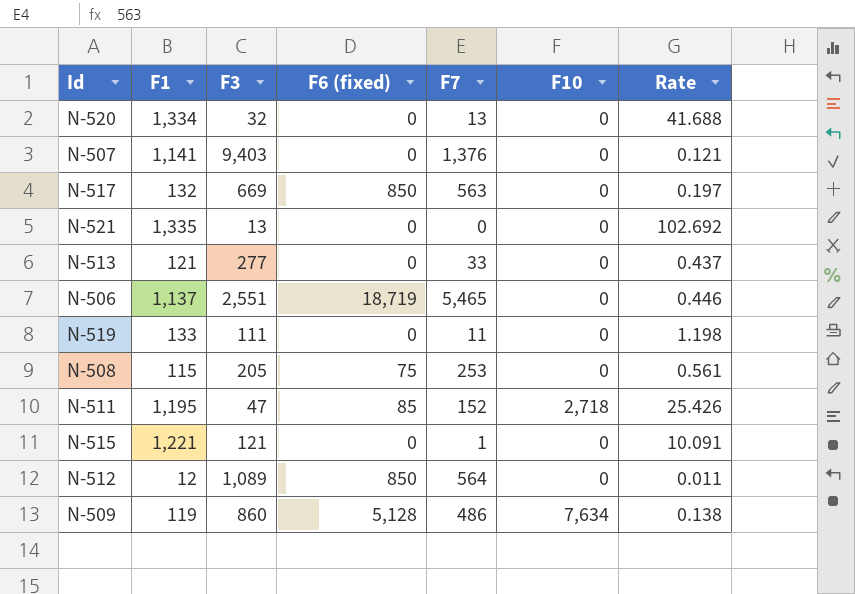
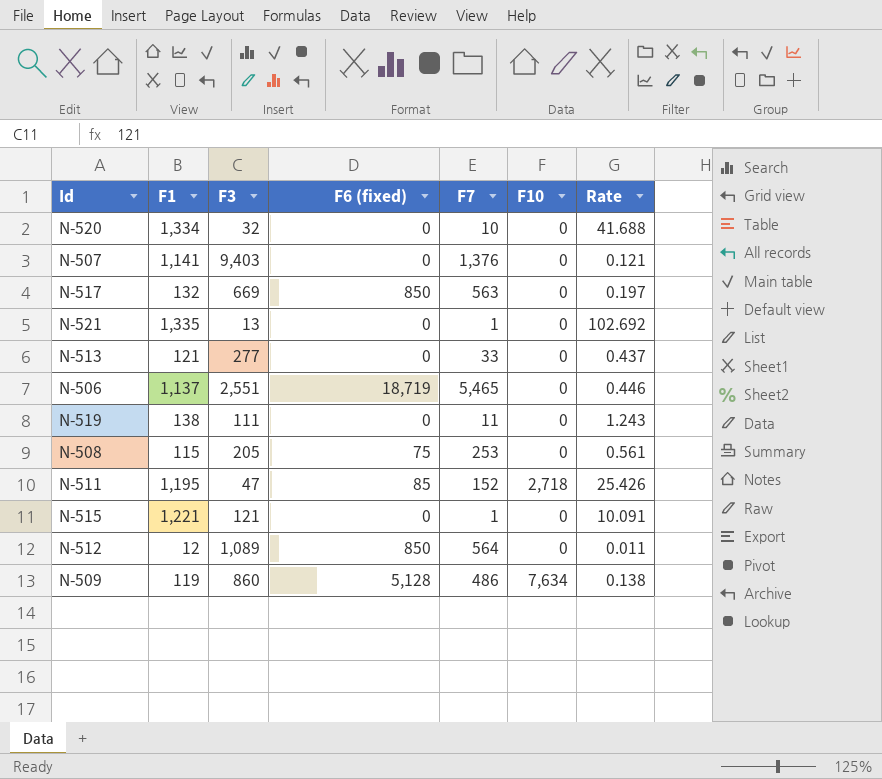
N-520 | F7: 13 -> 10
N-521 | F7: 0 -> 1
N-519 | F1: 133 -> 138
N-519 | Rate: 1.198 -> 1.243

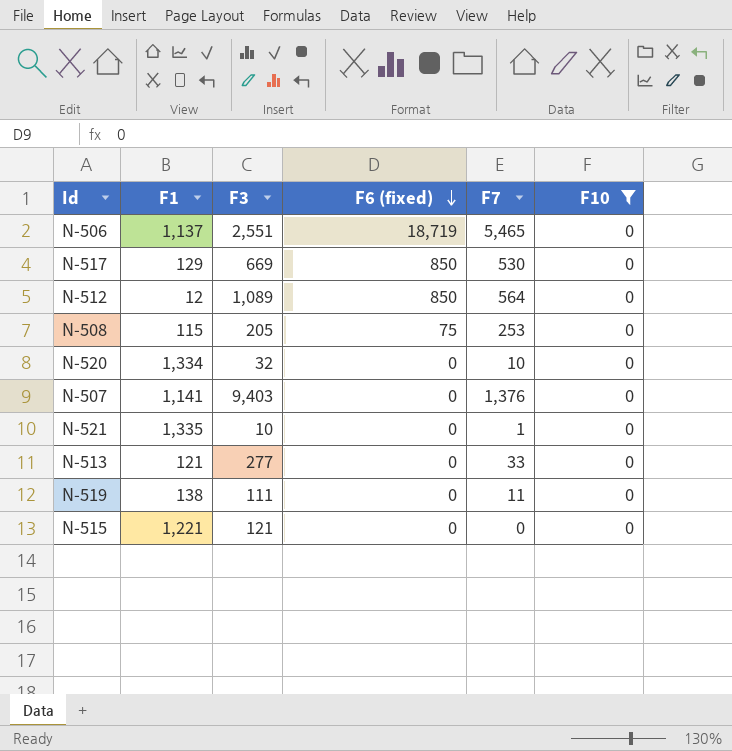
filter: none -> F10 = 0
row order: none -> F6 (fixed) descending
column Rate | formula: [F1] / [F3] -> none
N-517 | F1: 132 -> 129
N-517 | F7: 563 -> 530
N-521 | F3: 13 -> 10
N-515 | F7: 1 -> 0

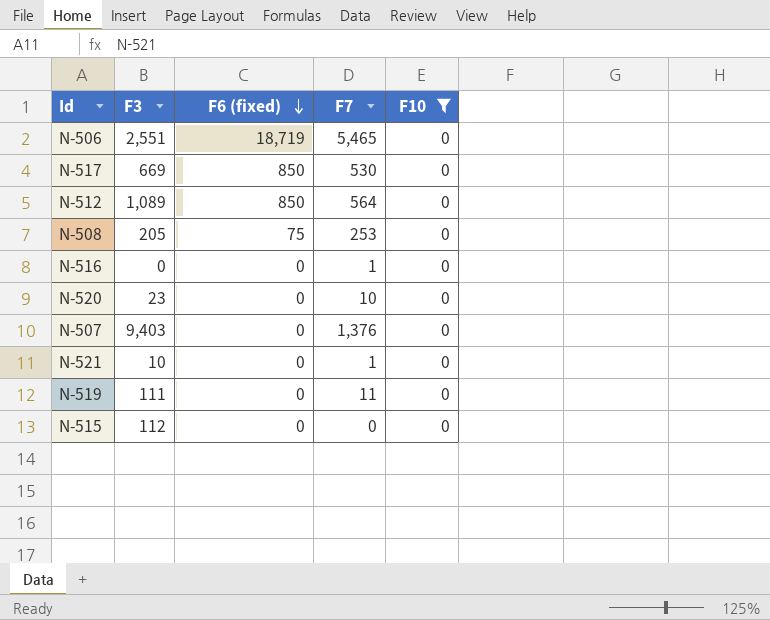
column F1 | position: 2 -> none
row N-513: 121 | 277 | 0 | 33 | 0 -> none
row N-516: none -> 0 | 0 | 1 | 0
N-520 | F3: 32 -> 23
N-515 | F3: 121 -> 112

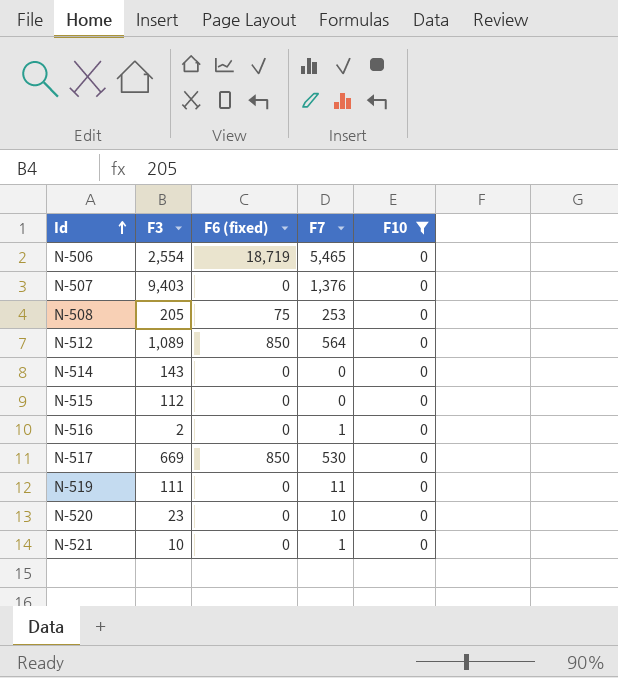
row order: F6 (fixed) descending -> Id ascending
N-506 | F3: 2,551 -> 2,554
row N-514: none -> 143 | 0 | 0 | 0
N-516 | F3: 0 -> 2

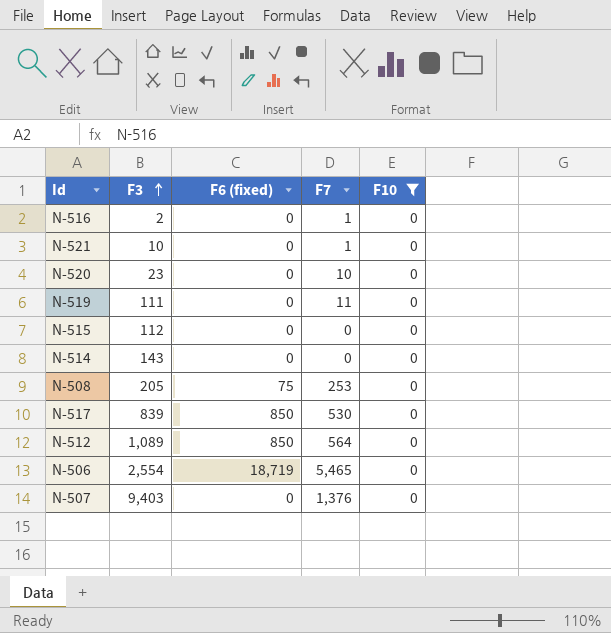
row order: Id ascending -> F3 ascending
N-517 | F3: 669 -> 839

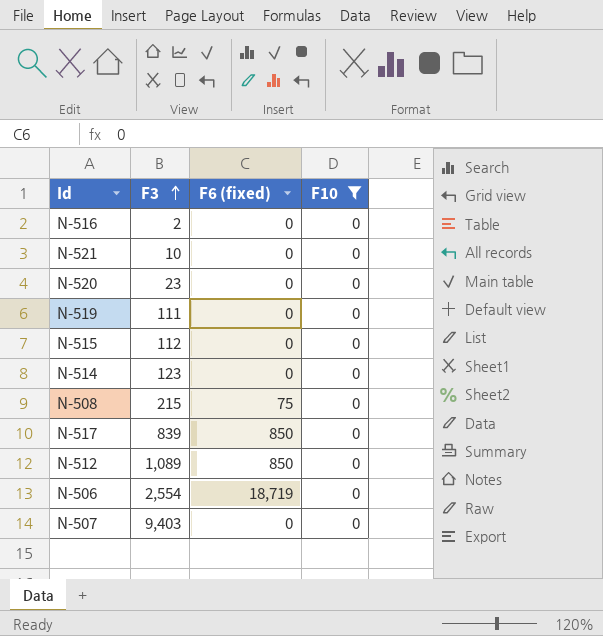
column F7 | position: 4 -> none
N-514 | F3: 143 -> 123
N-508 | F3: 205 -> 215

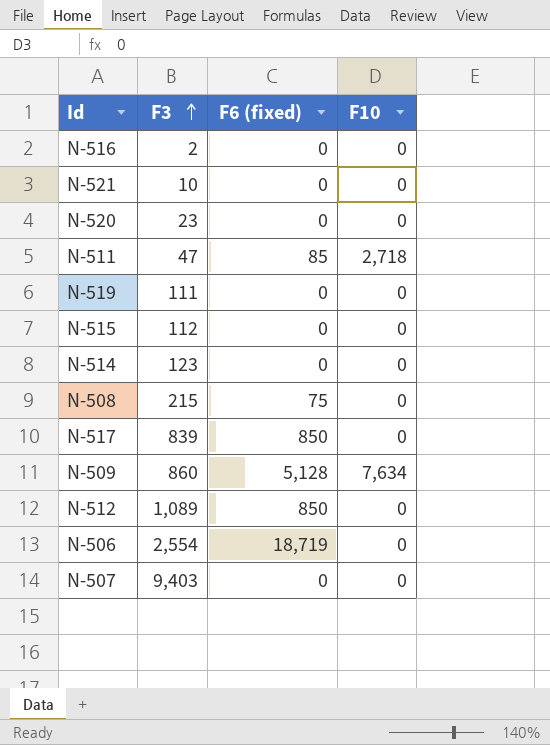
filter: F10 = 0 -> none

